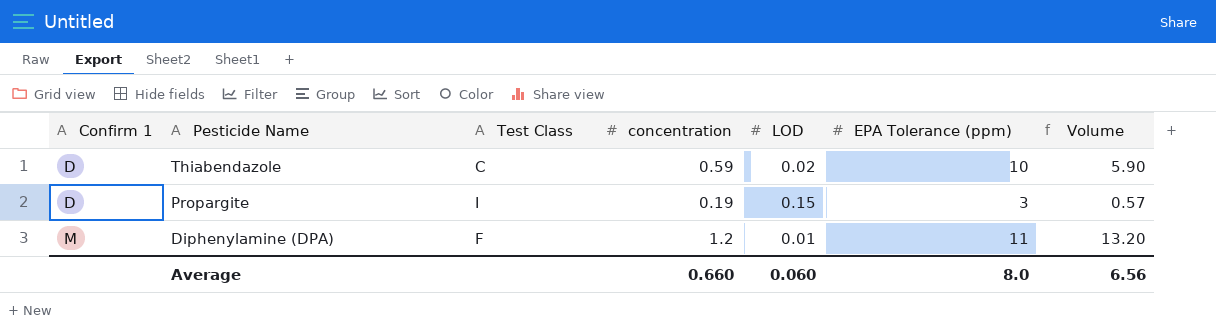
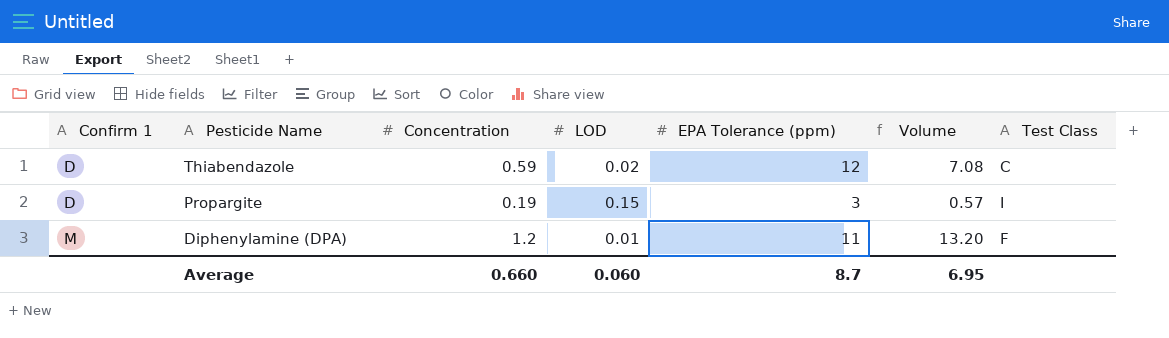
column name: concentration -> Concentration
column Test Class | position: 3 -> 7
Thiabendazole | EPA Tolerance (ppm): 10 -> 12
Thiabendazole | Volume: 5.90 -> 7.08
Average | EPA Tolerance (ppm): 8.0 -> 8.7
Average | Volume: 6.56 -> 6.95

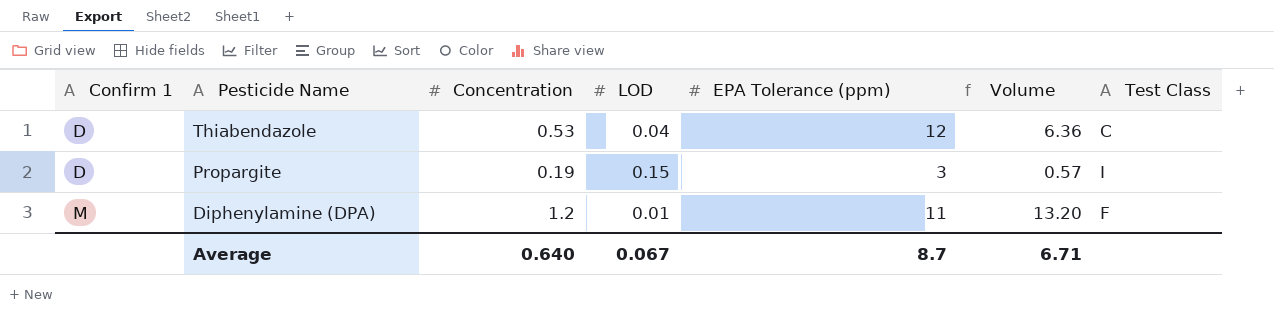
Thiabendazole | Concentration: 0.59 -> 0.53
Thiabendazole | LOD: 0.02 -> 0.04
Thiabendazole | Volume: 7.08 -> 6.36
Average | Concentration: 0.660 -> 0.640
Average | LOD: 0.060 -> 0.067
Average | Volume: 6.95 -> 6.71

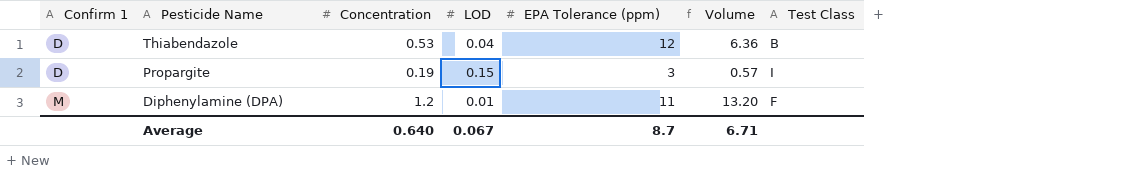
Thiabendazole | Test Class: C -> B

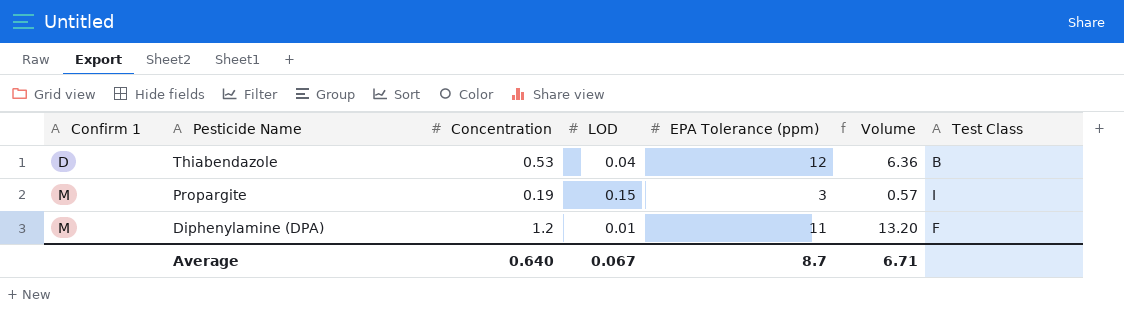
Propargite | Confirm 1: D -> M

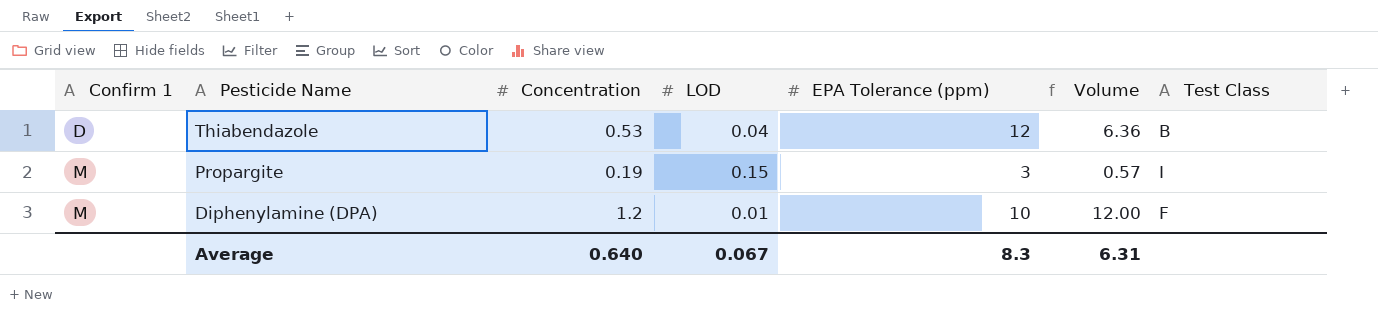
Diphenylamine (DPA) | EPA Tolerance (ppm): 11 -> 10
Diphenylamine (DPA) | Volume: 13.20 -> 12.00
Average | EPA Tolerance (ppm): 8.7 -> 8.3
Average | Volume: 6.71 -> 6.31

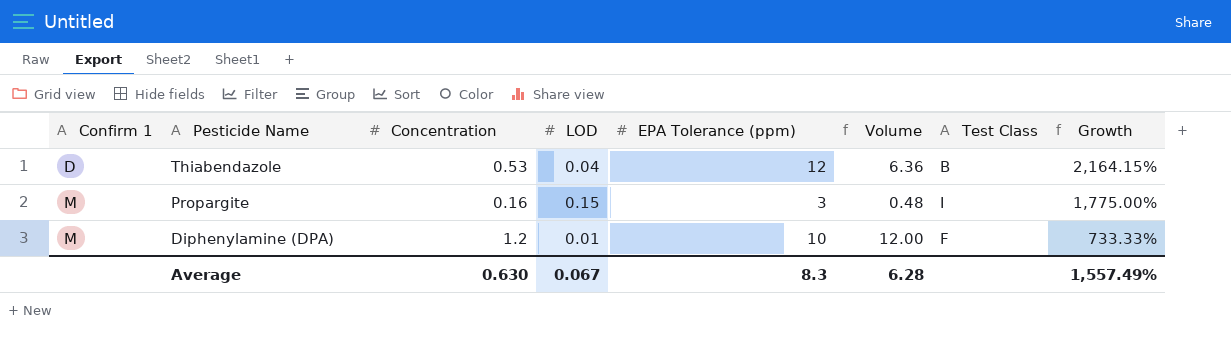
column Growth | formula: none -> ([EPA Tolerance (ppm)] - [Concentration]) / [Concentration]
Propargite | Concentration: 0.19 -> 0.16
Propargite | Volume: 0.57 -> 0.48
Average | Concentration: 0.640 -> 0.630
Average | Volume: 6.31 -> 6.28

